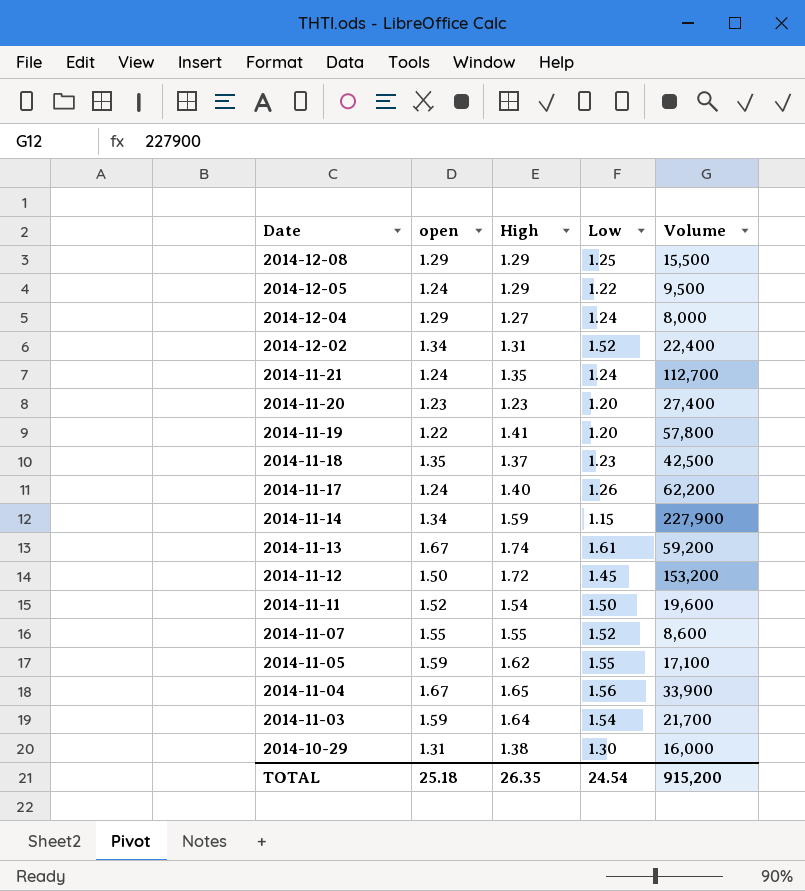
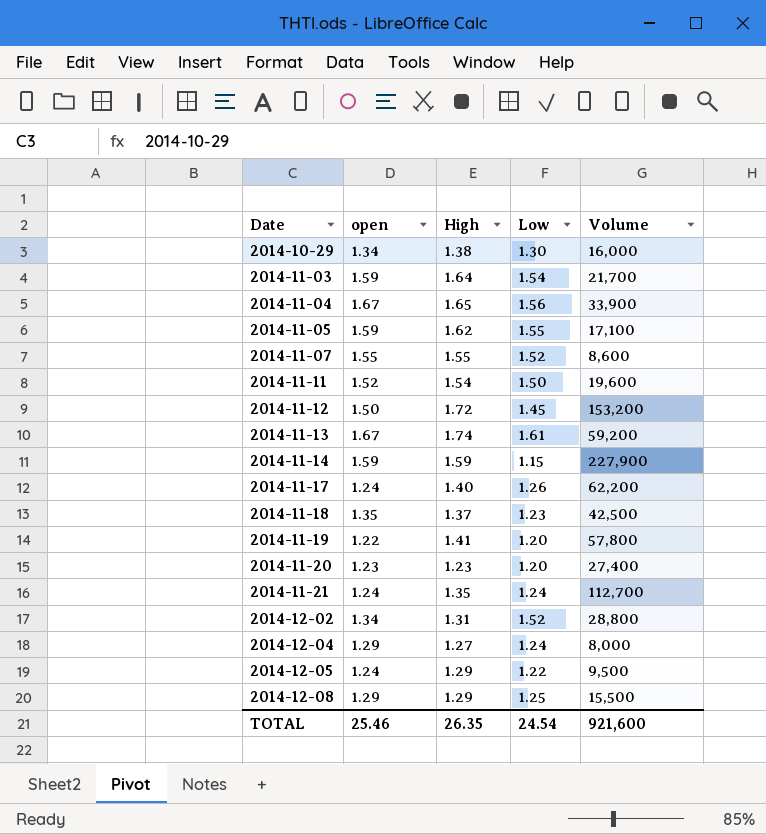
row order: Date descending -> Date ascending
2014-10-29 | open: 1.31 -> 1.34
2014-11-14 | open: 1.34 -> 1.59
2014-12-02 | Volume: 22,400 -> 28,800
TOTAL | open: 25.18 -> 25.46
TOTAL | Volume: 915,200 -> 921,600

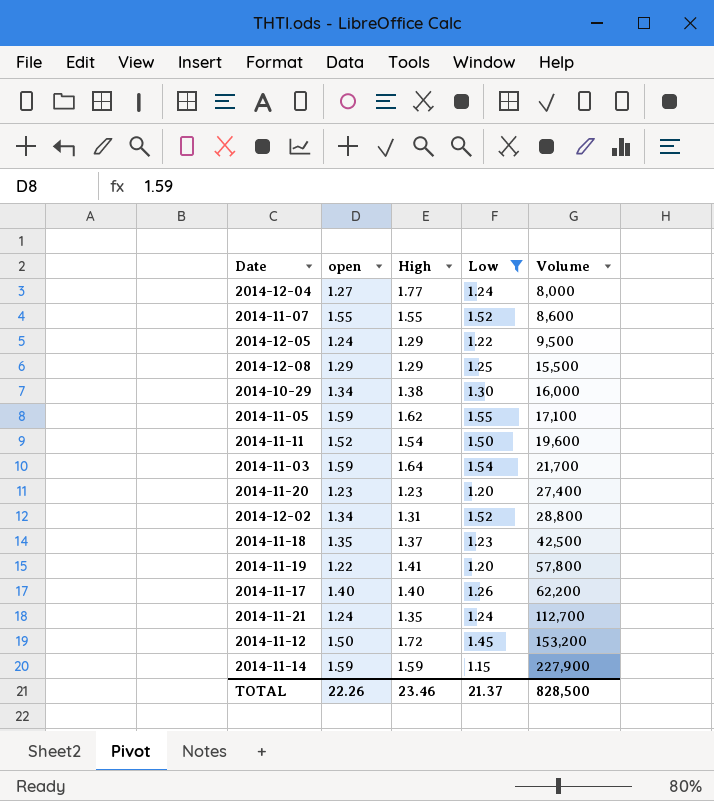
filter: none -> Low <= 1.55
row order: Date ascending -> Volume ascending
2014-12-04 | open: 1.29 -> 1.27
2014-12-04 | High: 1.27 -> 1.77
2014-11-17 | open: 1.24 -> 1.40
TOTAL | open: 25.46 -> 22.26
TOTAL | High: 26.35 -> 23.46
TOTAL | Low: 24.54 -> 21.37
TOTAL | Volume: 921,600 -> 828,500

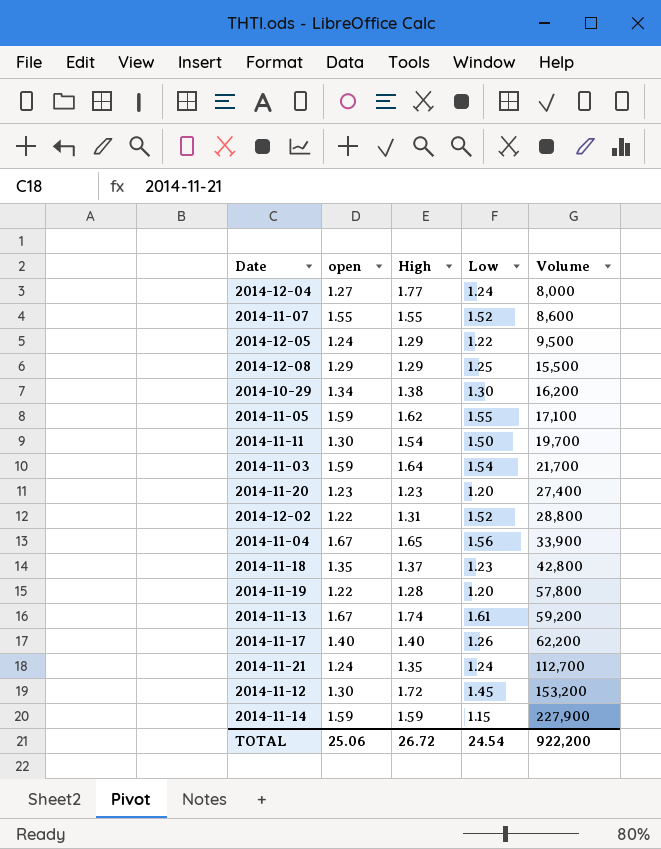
filter: Low <= 1.55 -> none
2014-10-29 | Volume: 16,000 -> 16,200
2014-11-11 | open: 1.52 -> 1.30
2014-11-11 | Volume: 19,600 -> 19,700
2014-12-02 | open: 1.34 -> 1.22
2014-11-18 | Volume: 42,500 -> 42,800
2014-11-19 | High: 1.41 -> 1.28
2014-11-12 | open: 1.50 -> 1.30
TOTAL | open: 22.26 -> 25.06
TOTAL | High: 23.46 -> 26.72
TOTAL | Low: 21.37 -> 24.54
TOTAL | Volume: 828,500 -> 922,200

